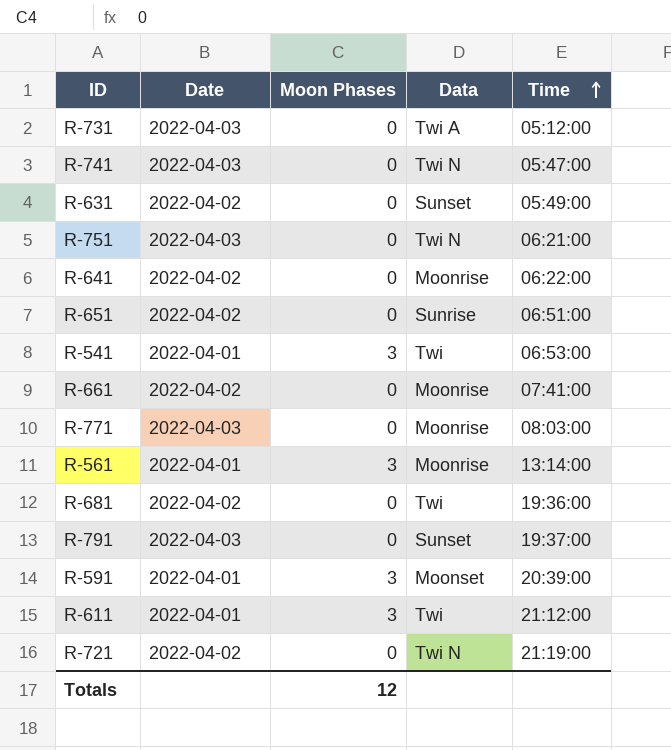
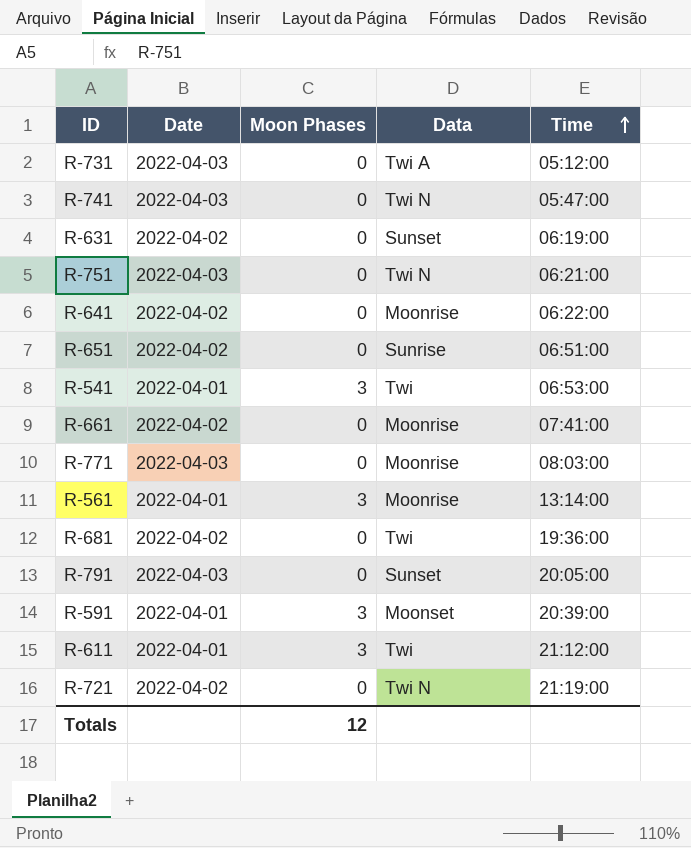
R-631 | Time: 05:49:00 -> 06:19:00
R-791 | Time: 19:37:00 -> 20:05:00

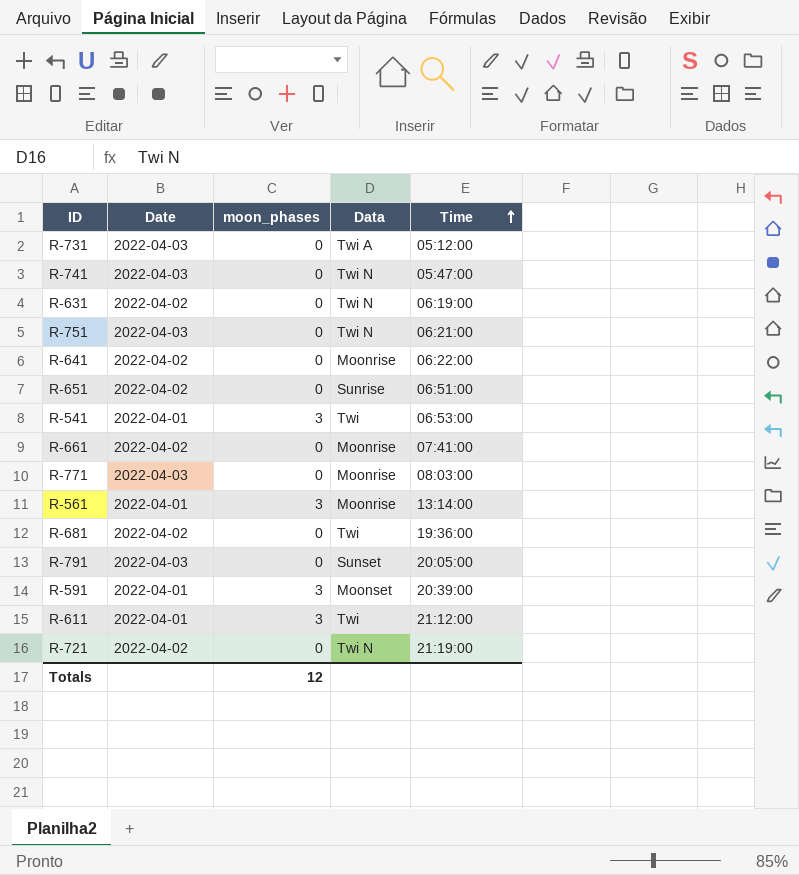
column name: Moon Phases -> moon_phases
R-631 | Data: Sunset -> Twi N

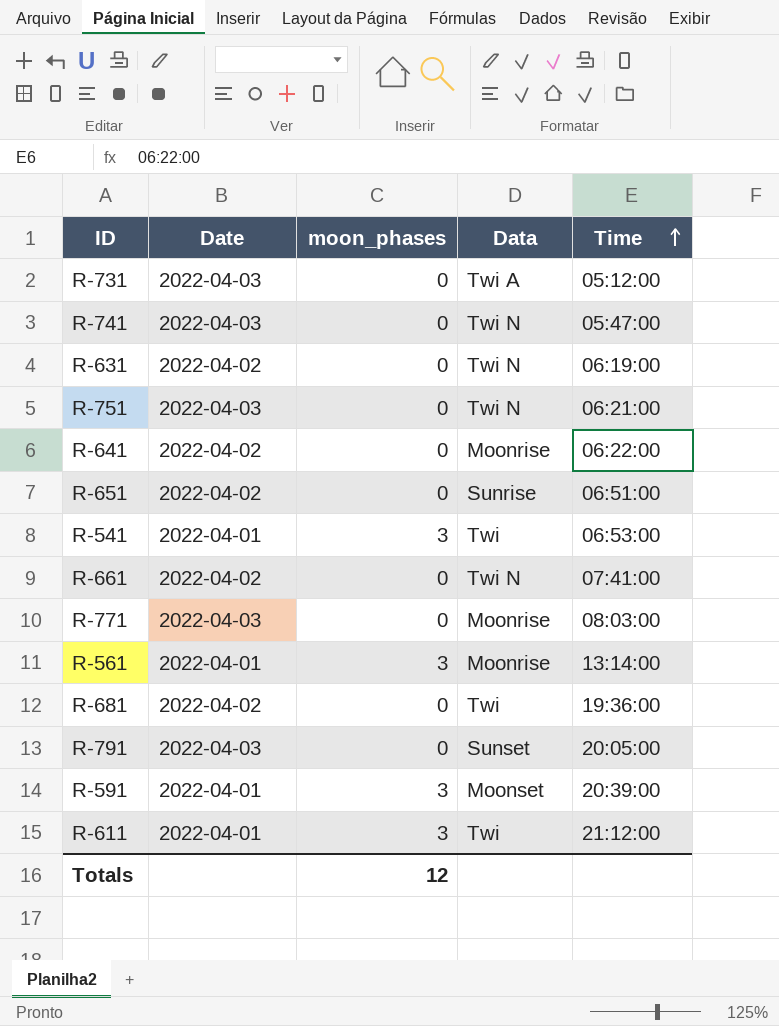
row R-721: 2022-04-02 | 0 | Twi N | 21:19:00 -> none
R-661 | Data: Moonrise -> Twi N

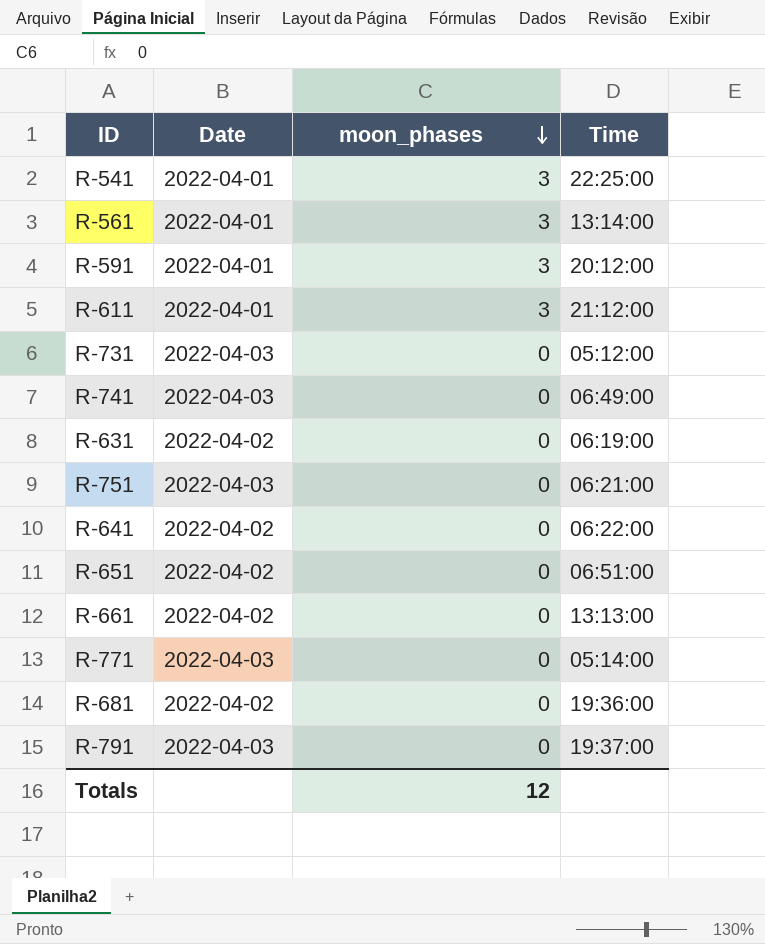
row order: Time ascending -> moon_phases descending
column Data | position: 4 -> none
R-541 | Time: 06:53:00 -> 22:25:00
R-591 | Time: 20:39:00 -> 20:12:00
R-741 | Time: 05:47:00 -> 06:49:00
R-661 | Time: 07:41:00 -> 13:13:00
R-771 | Time: 08:03:00 -> 05:14:00
R-791 | Time: 20:05:00 -> 19:37:00

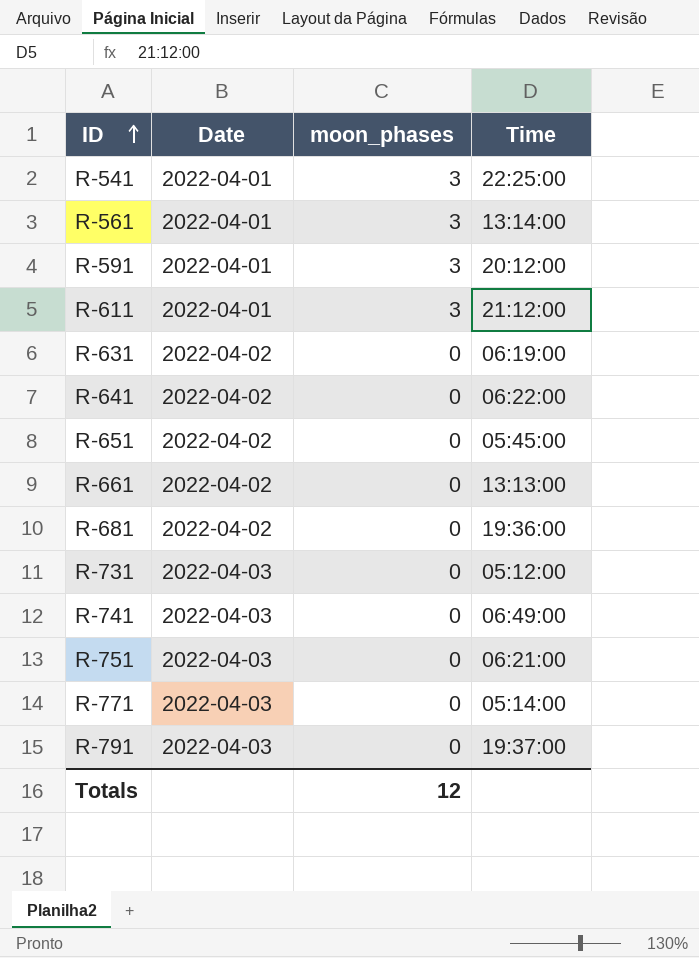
row order: moon_phases descending -> ID ascending
R-651 | Time: 06:51:00 -> 05:45:00

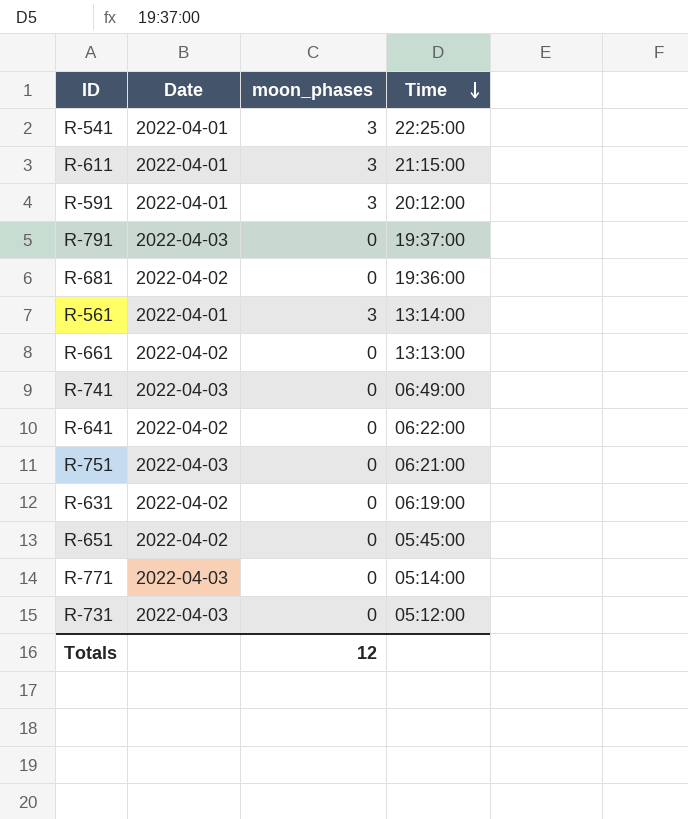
row order: ID ascending -> Time descending
R-611 | Time: 21:12:00 -> 21:15:00

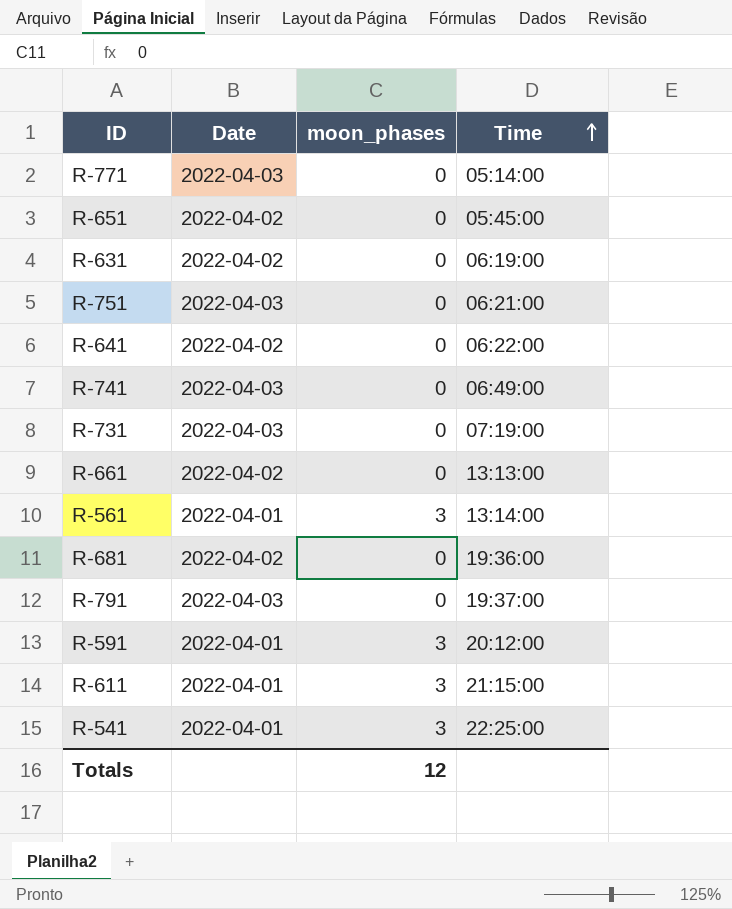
row order: Time descending -> Time ascending
R-731 | Time: 05:12:00 -> 07:19:00

